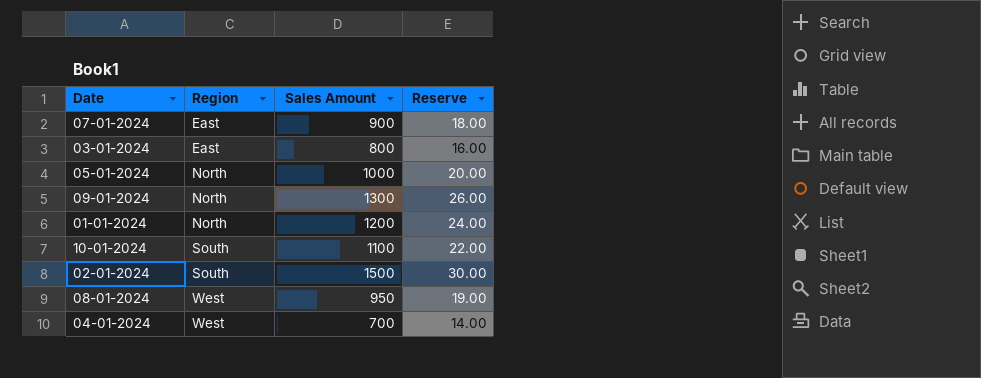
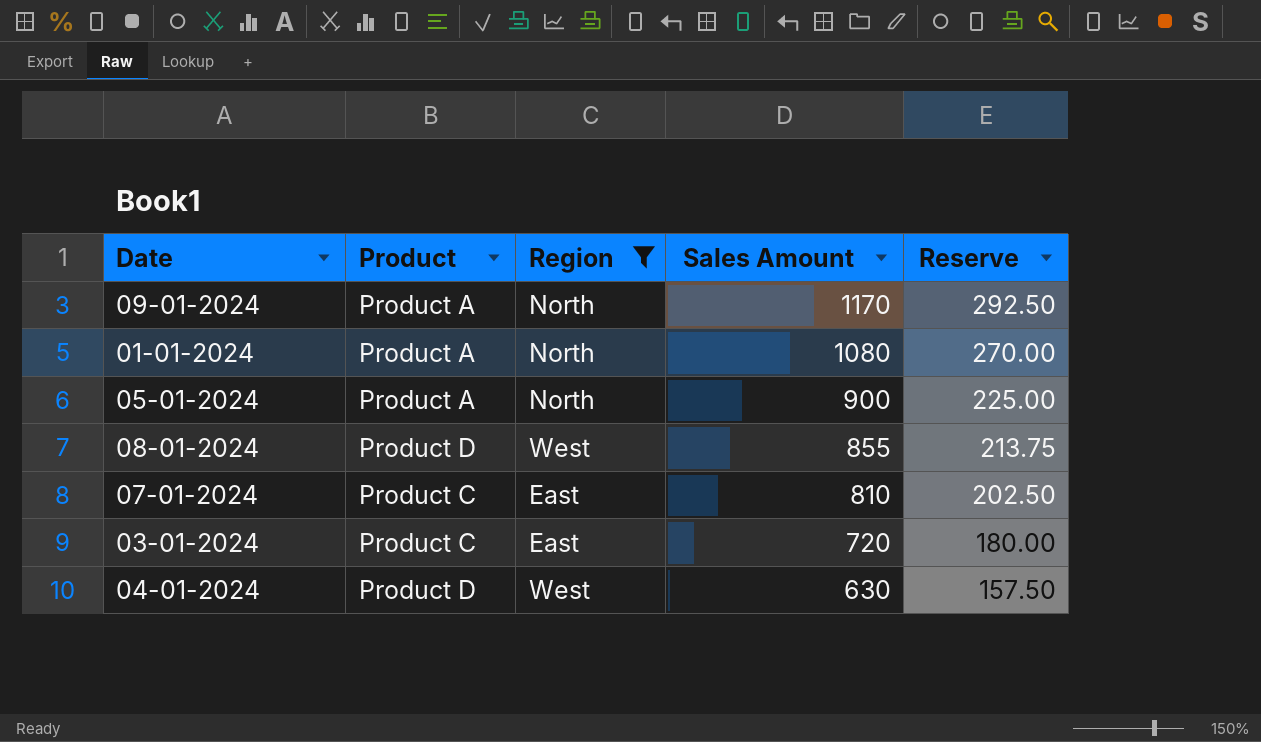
filter: none -> Region != South
row order: Region ascending -> Sales Amount descending
column Product | position: none -> 2
column Reserve | formula: [Sales Amount] * 0.02 -> [Sales Amount] * 0.25
09-01-2024 | Sales Amount: 1300 -> 1170
01-01-2024 | Sales Amount: 1200 -> 1080
05-01-2024 | Sales Amount: 1000 -> 900
08-01-2024 | Sales Amount: 950 -> 855
07-01-2024 | Sales Amount: 900 -> 810
03-01-2024 | Sales Amount: 800 -> 720
04-01-2024 | Sales Amount: 700 -> 630

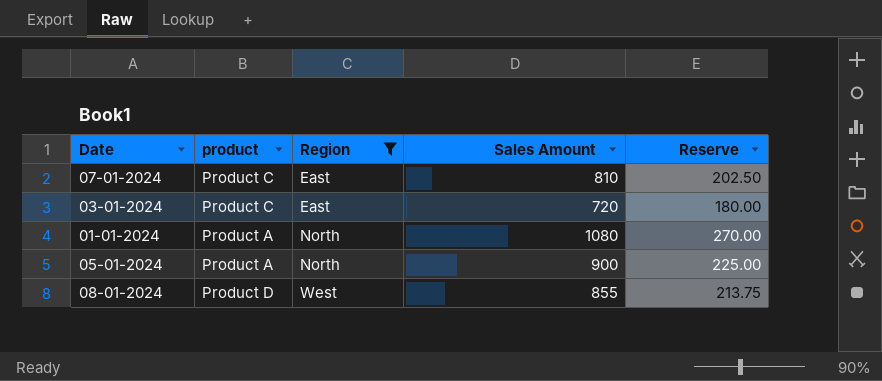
row order: Sales Amount descending -> Region ascending
column name: Product -> product
row 09-01-2024: Product A | North | 1170 | 292.50 -> none
row 04-01-2024: Product D | West | 630 | 157.50 -> none

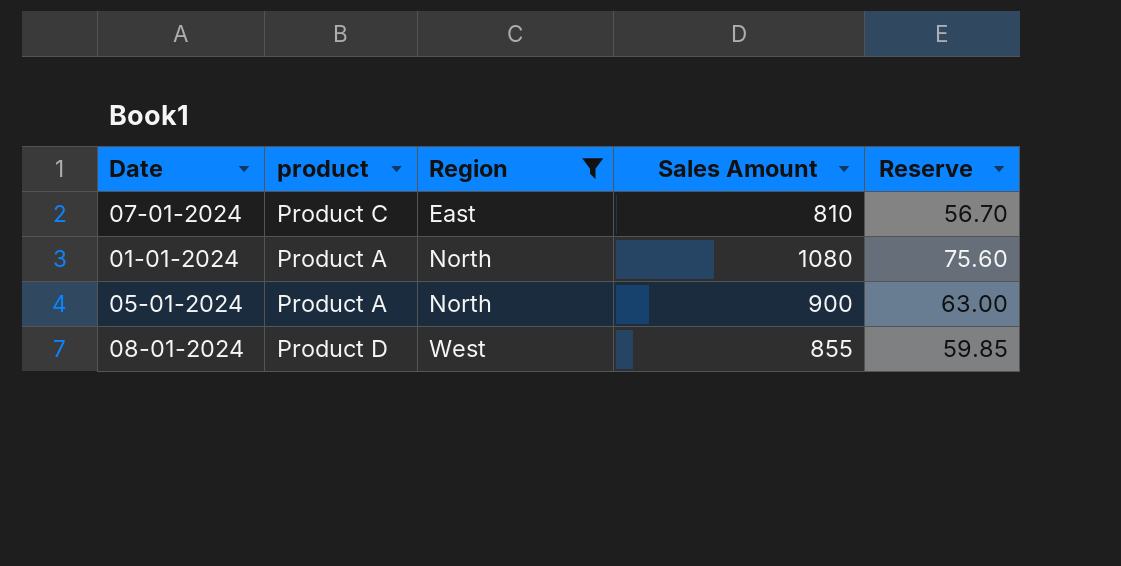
column Reserve | formula: [Sales Amount] * 0.25 -> [Sales Amount] * 0.07
row 03-01-2024: Product C | East | 720 | 180.00 -> none

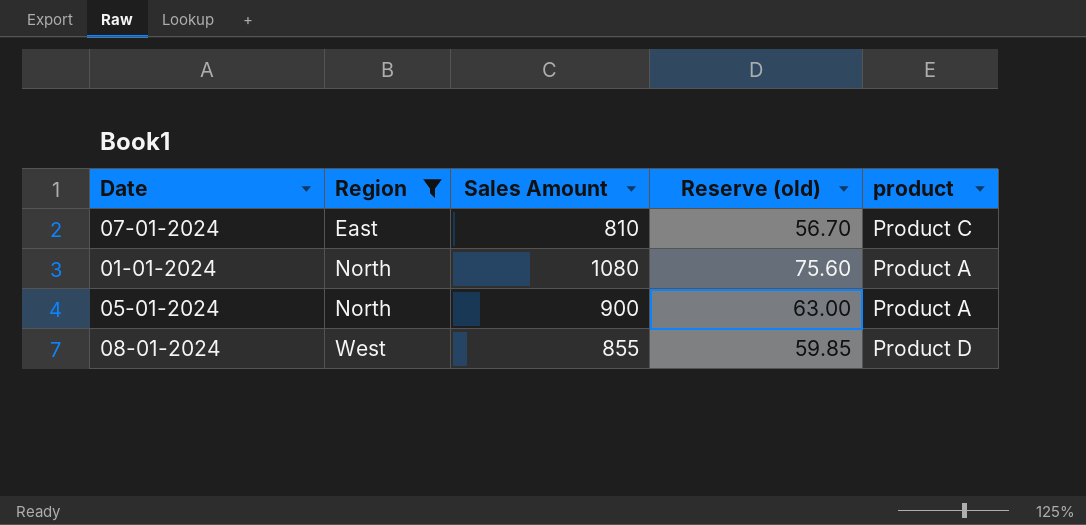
column name: Reserve -> Reserve (old)
column product | position: 2 -> 5

